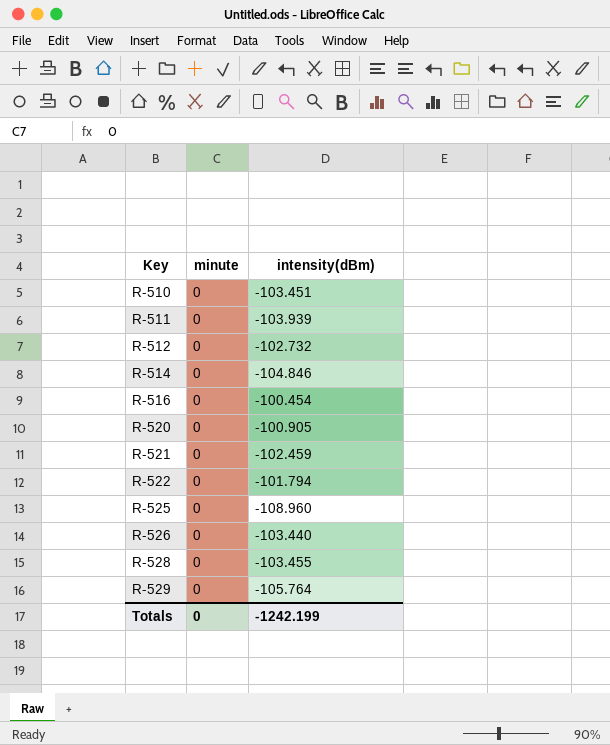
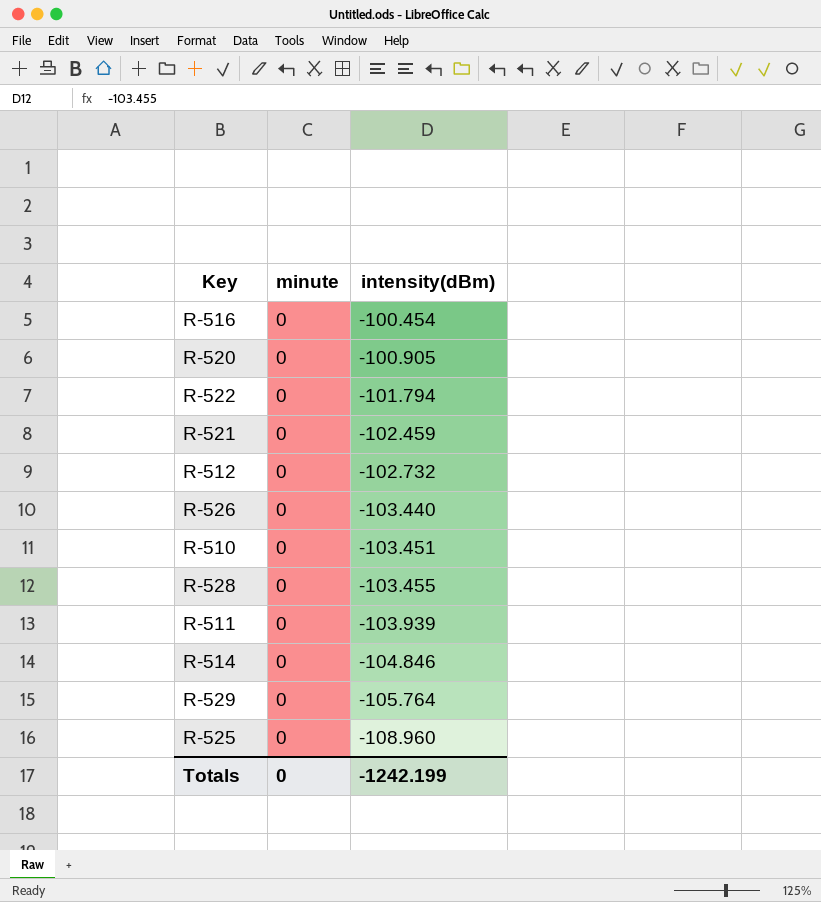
row order: Key ascending -> intensity(dBm) descending

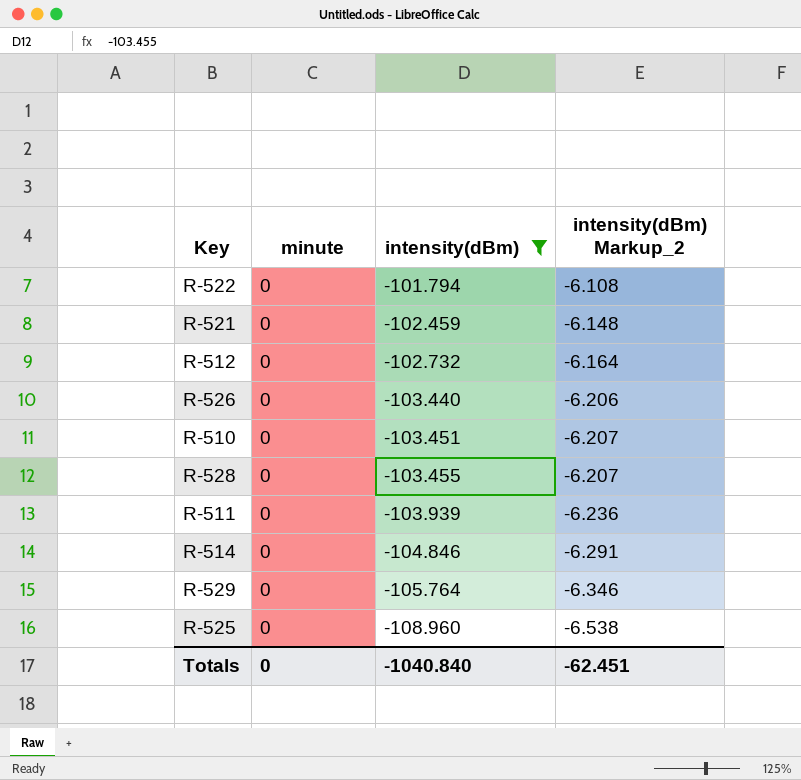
filter: none -> intensity(dBm) <= -101.794
column intensity(dBm) Markup_2 | formula: none -> [intensity(dBm)] * 0.06
Totals | intensity(dBm): -1242.199 -> -1040.840

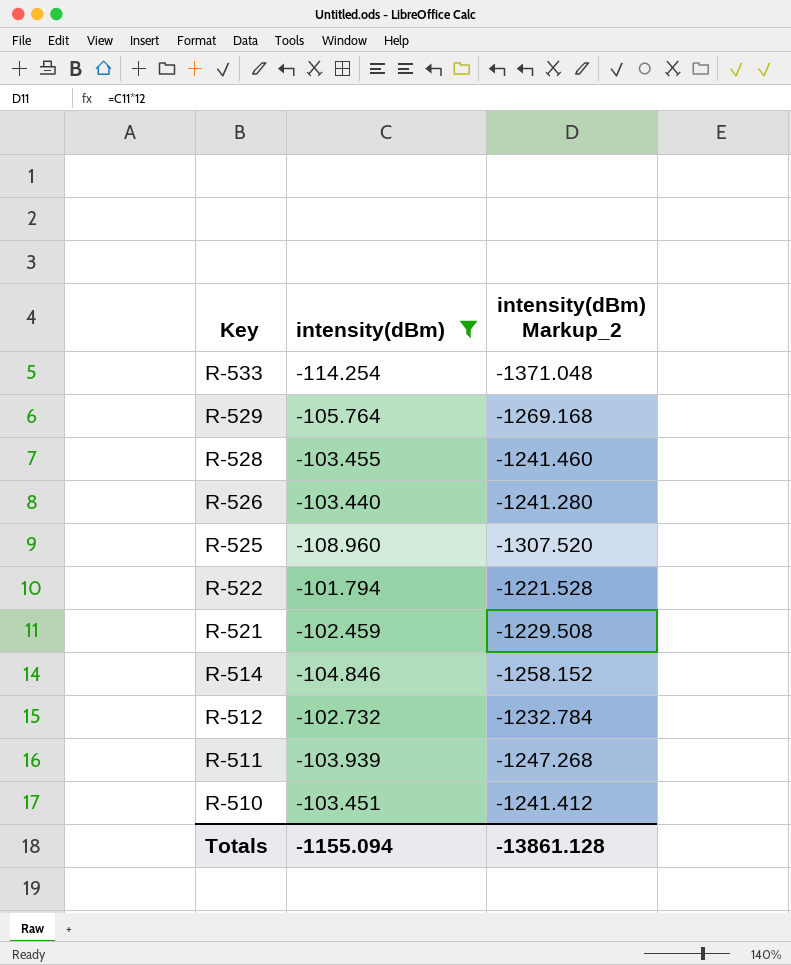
row order: intensity(dBm) descending -> Key descending
column minute | position: 2 -> none
column intensity(dBm) Markup_2 | formula: [intensity(dBm)] * 0.06 -> [intensity(dBm)] * 12
row R-533: none -> -114.254 | -1371.048
Totals | intensity(dBm): -1040.840 -> -1155.094
Totals | intensity(dBm) Markup_2: -62.451 -> -13861.128

